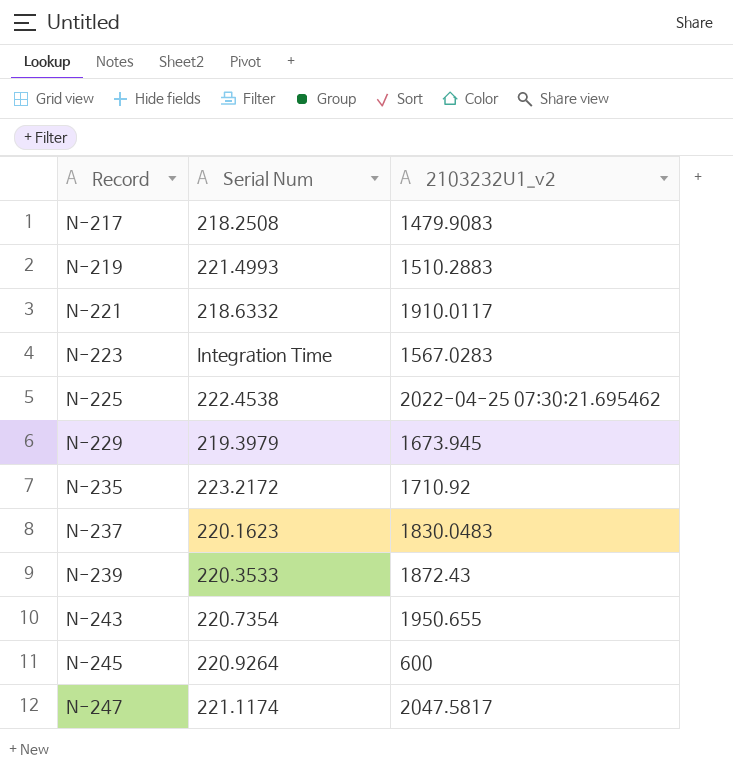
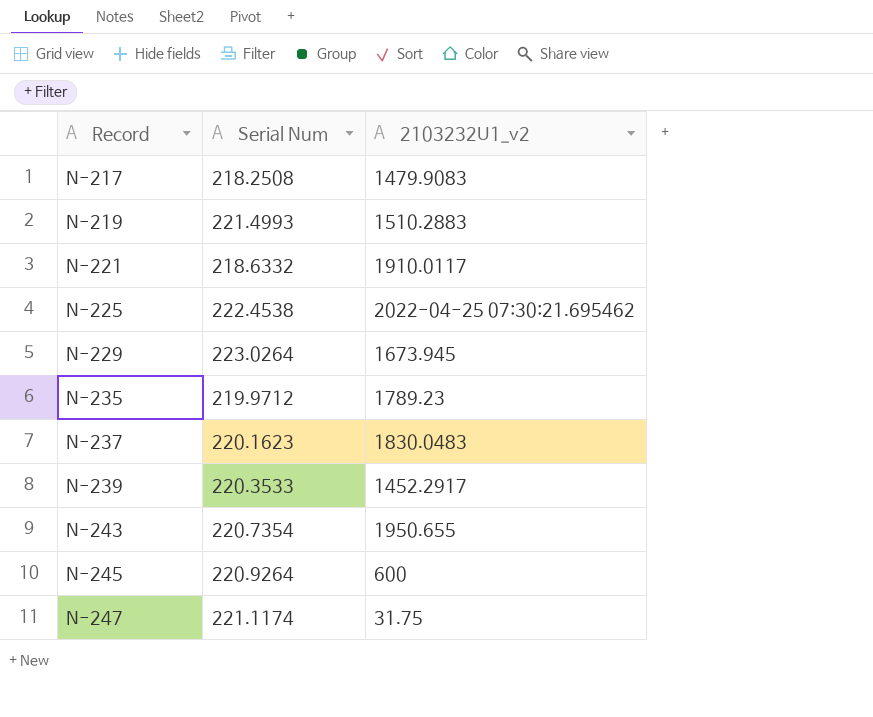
row N-223: Integration Time | 1567.0283 -> none
N-229 | Serial Num: 219.3979 -> 223.0264
N-235 | Serial Num: 223.2172 -> 219.9712
N-235 | 2103232U1_v2: 1710.92 -> 1789.23
N-239 | 2103232U1_v2: 1872.43 -> 1452.2917
N-247 | 2103232U1_v2: 2047.5817 -> 31.75

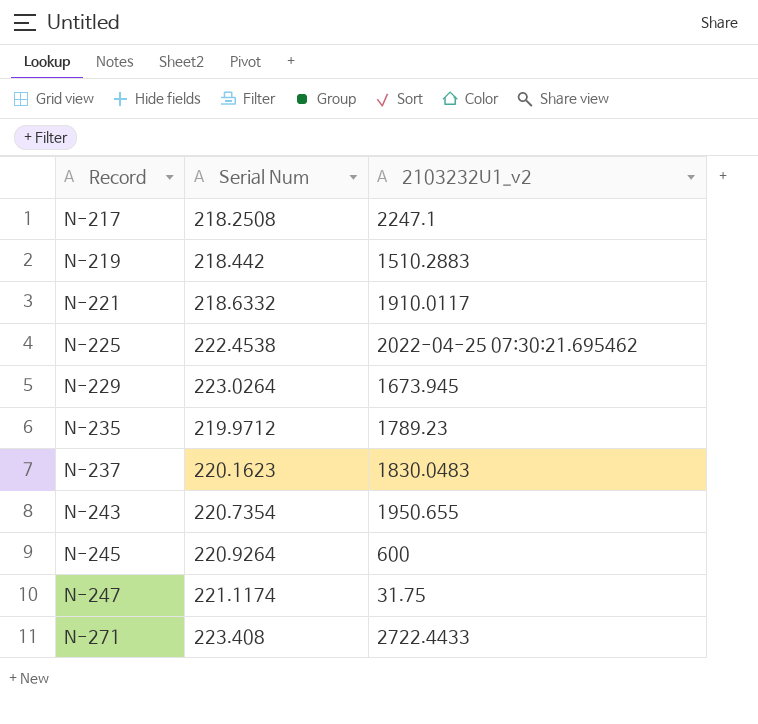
row N-239: 220.3533 | 1452.2917 -> none
N-217 | 2103232U1_v2: 1479.9083 -> 2247.1
N-219 | Serial Num: 221.4993 -> 218.442
row N-271: none -> 223.408 | 2722.4433

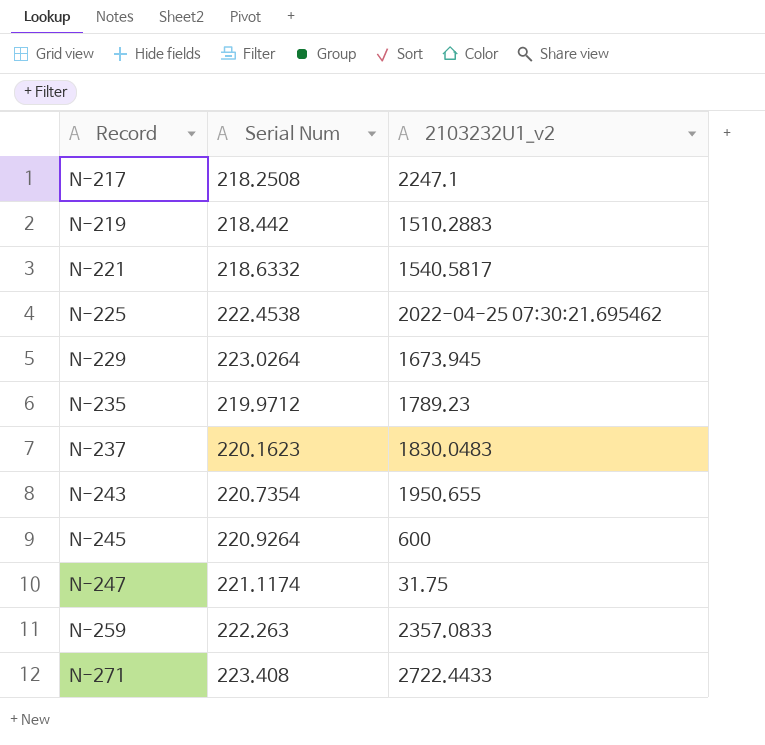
N-221 | 2103232U1_v2: 1910.0117 -> 1540.5817
row N-259: none -> 222.263 | 2357.0833

